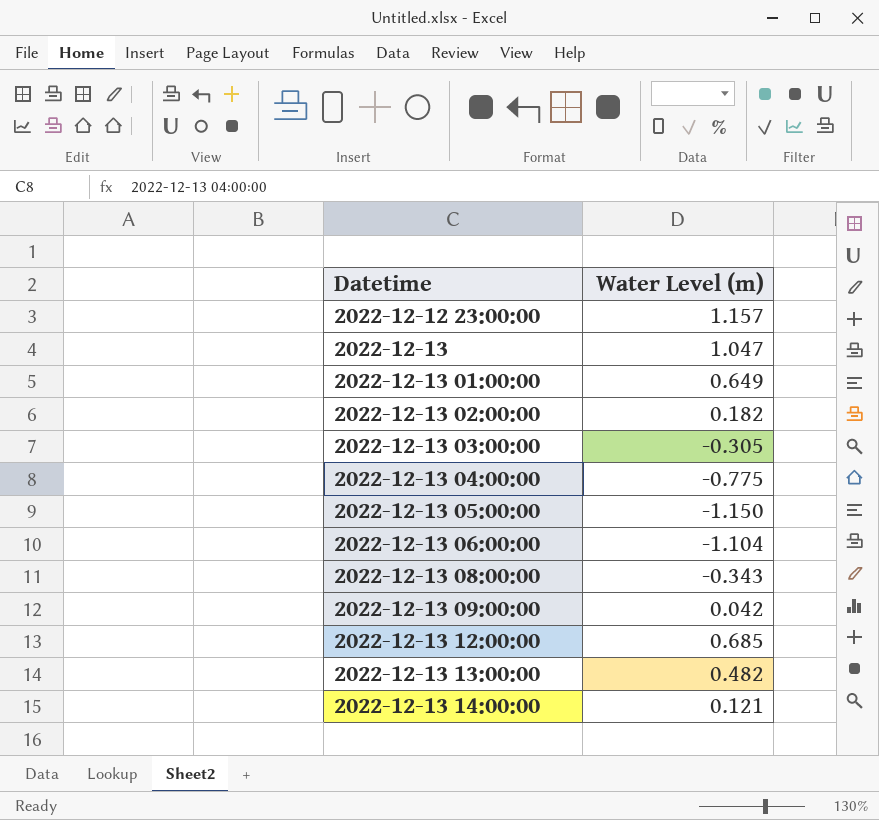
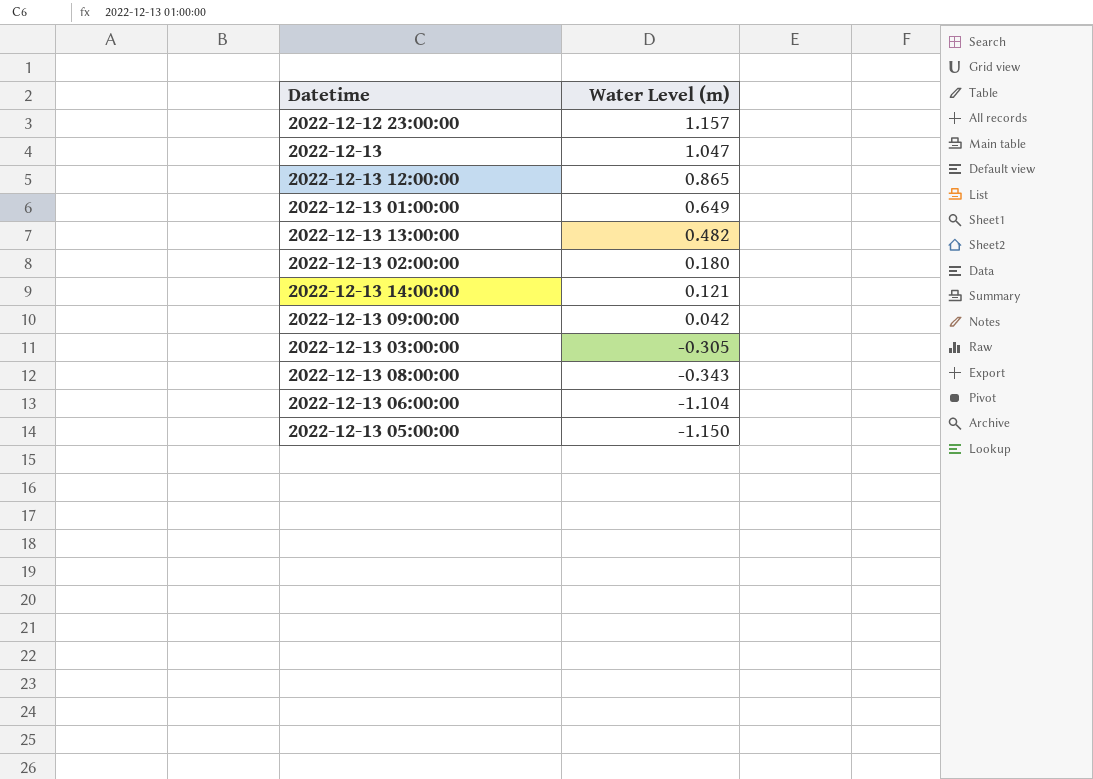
row order: Datetime ascending -> Water Level (m) descending
row 2022-12-13 04:00:00: -0.775 -> none
2022-12-13 12:00:00 | Water Level (m): 0.685 -> 0.865
2022-12-13 02:00:00 | Water Level (m): 0.182 -> 0.180

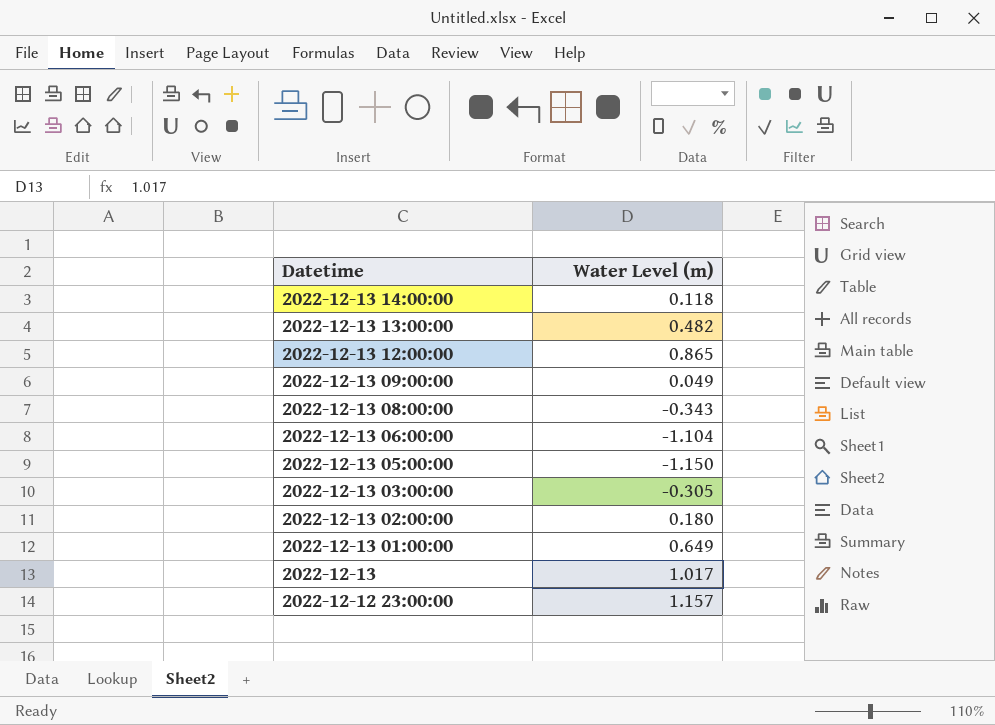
row order: Water Level (m) descending -> Datetime descending
2022-12-13 14:00:00 | Water Level (m): 0.121 -> 0.118
2022-12-13 09:00:00 | Water Level (m): 0.042 -> 0.049
2022-12-13 | Water Level (m): 1.047 -> 1.017

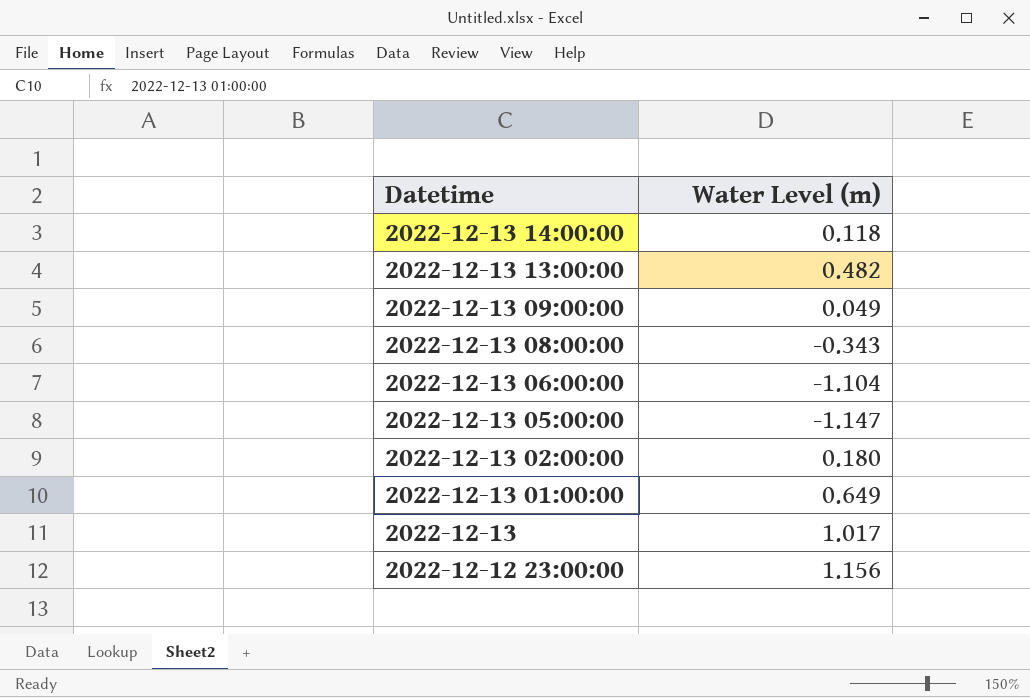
row 2022-12-13 12:00:00: 0.865 -> none
row 2022-12-13 03:00:00: -0.305 -> none
2022-12-13 05:00:00 | Water Level (m): -1.150 -> -1.147
2022-12-12 23:00:00 | Water Level (m): 1.157 -> 1.156

